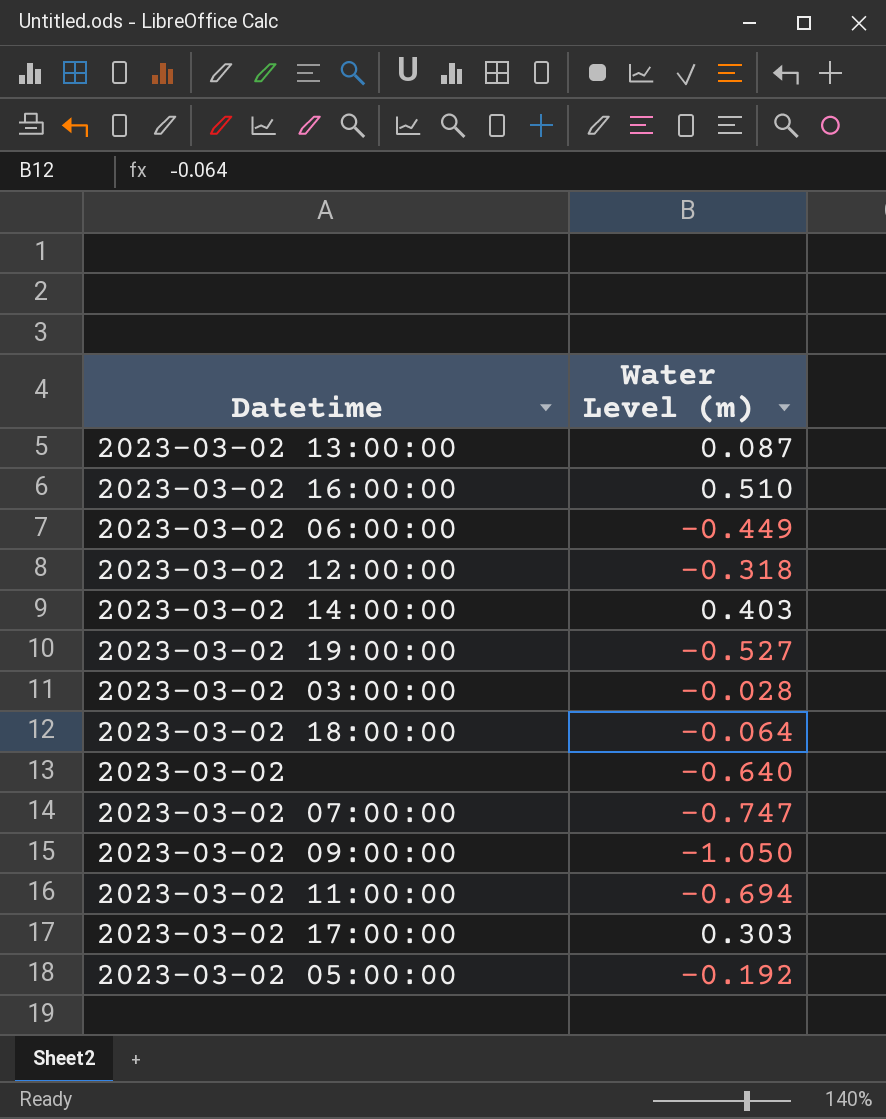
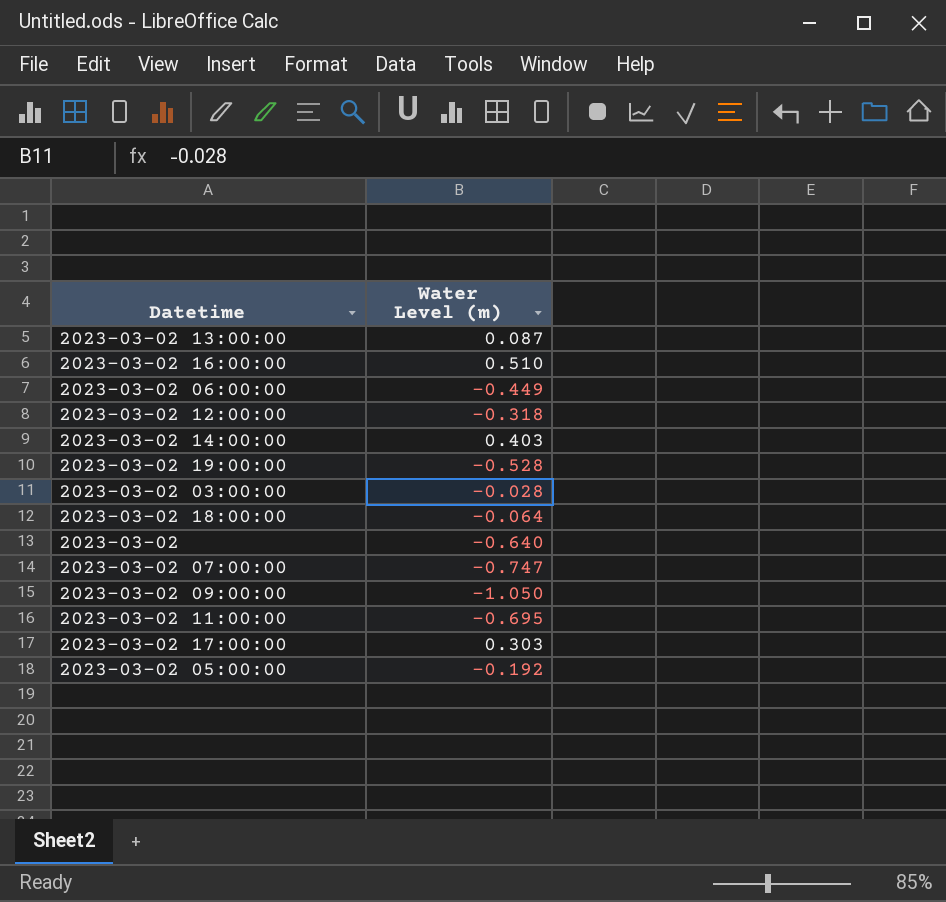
2023-03-02 19:00:00 | Water Level (m): -0.527 -> -0.528
2023-03-02 11:00:00 | Water Level (m): -0.694 -> -0.695

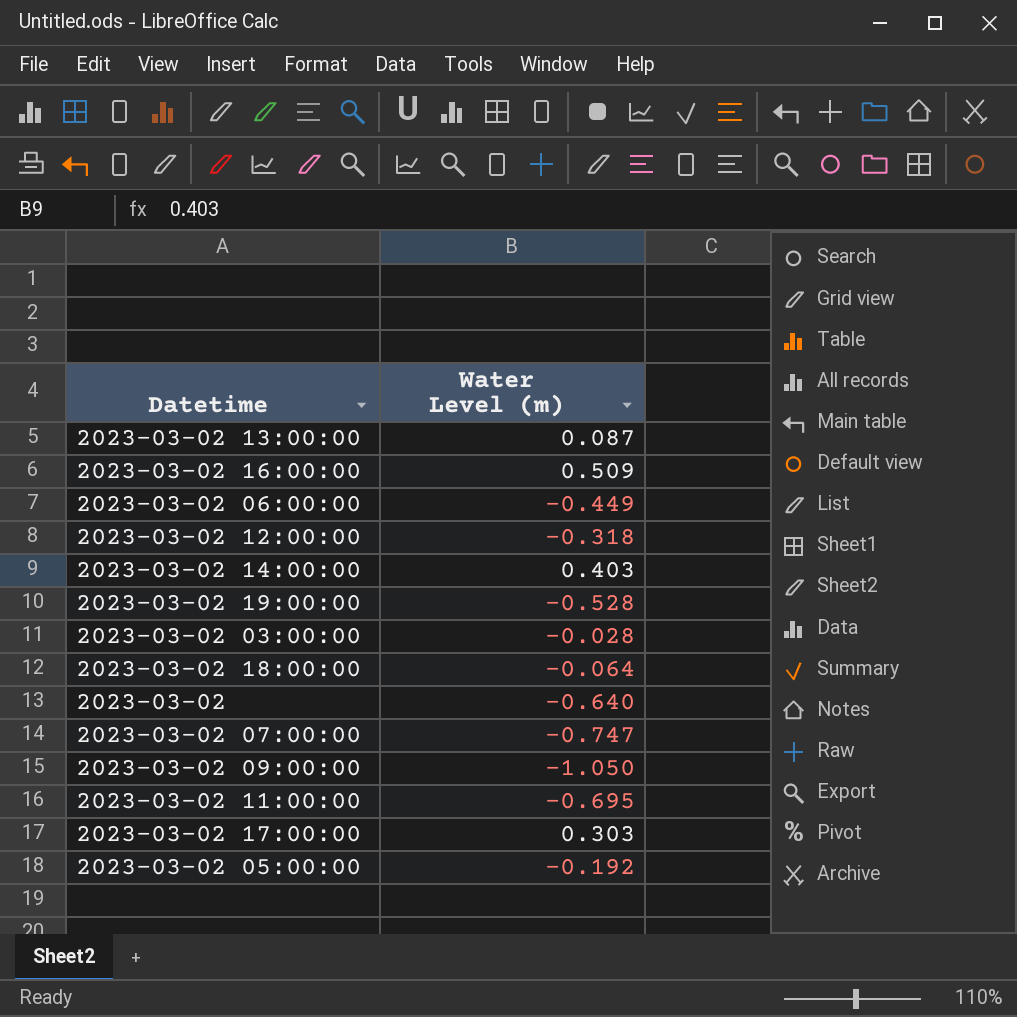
2023-03-02 16:00:00 | Water Level (m): 0.510 -> 0.509

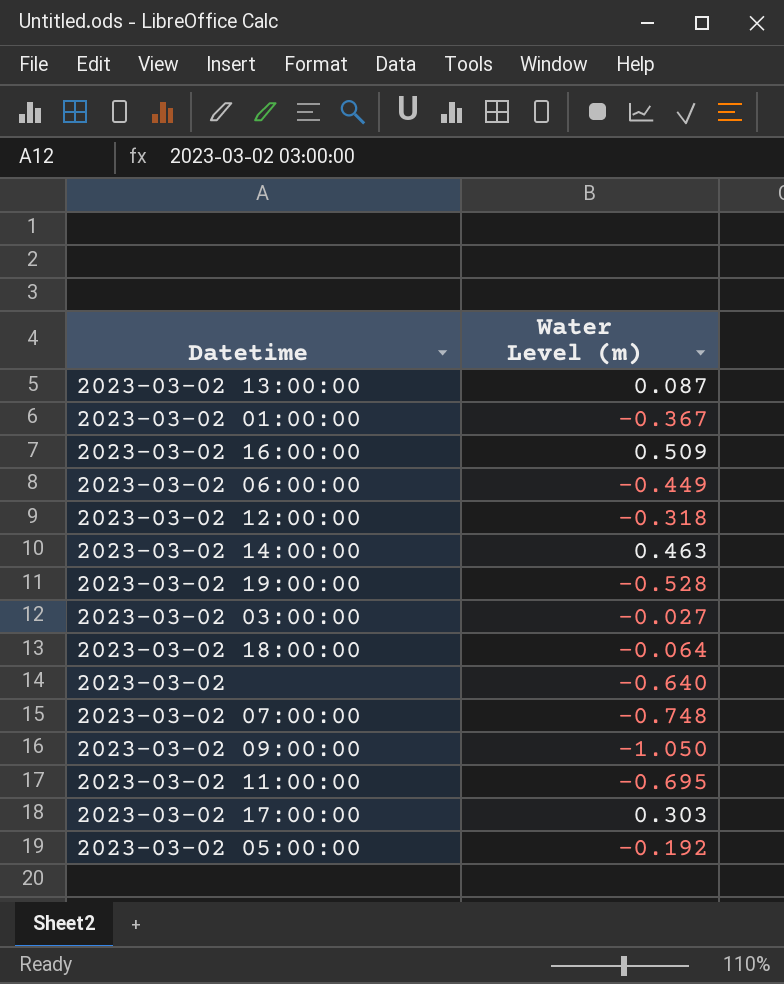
row 2023-03-02 01:00:00: none -> -0.367
2023-03-02 14:00:00 | Water Level (m): 0.403 -> 0.463
2023-03-02 03:00:00 | Water Level (m): -0.028 -> -0.027
2023-03-02 07:00:00 | Water Level (m): -0.747 -> -0.748

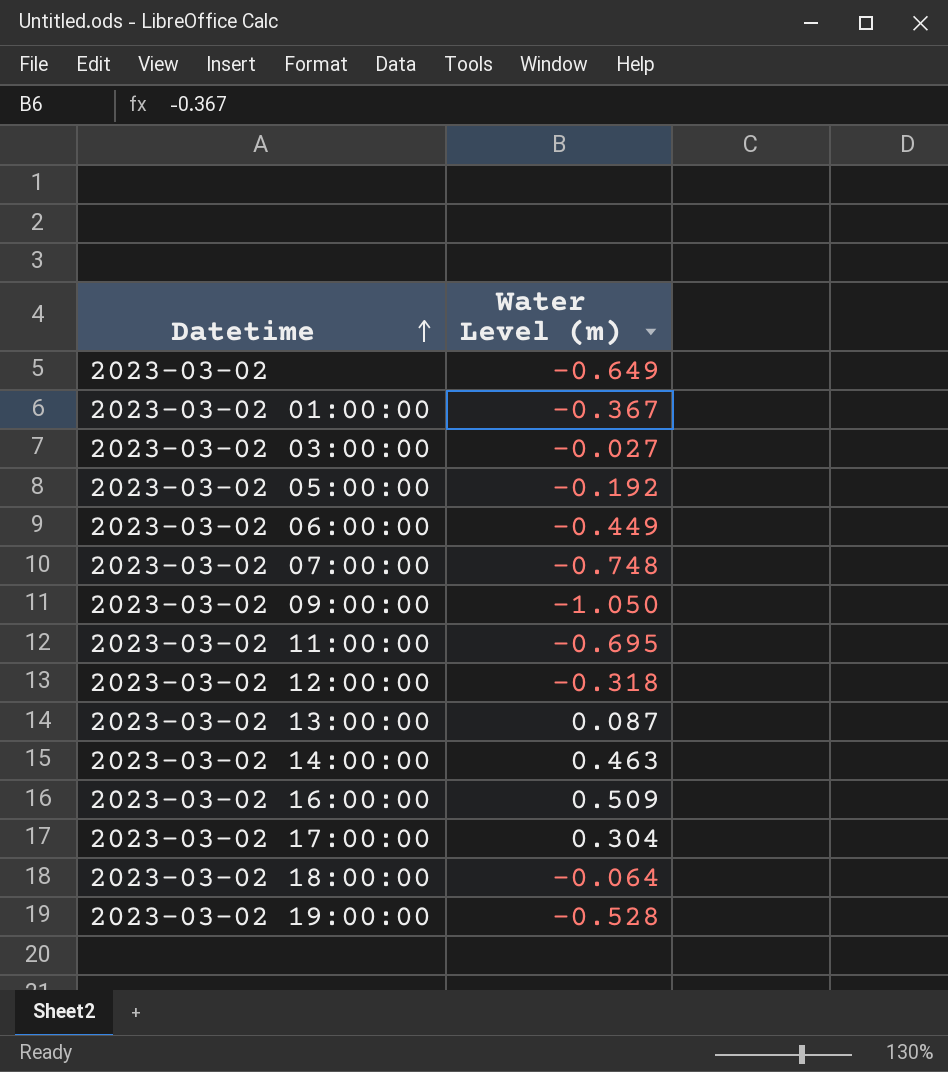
row order: none -> Datetime ascending
2023-03-02 | Water Level (m): -0.640 -> -0.649
2023-03-02 17:00:00 | Water Level (m): 0.303 -> 0.304

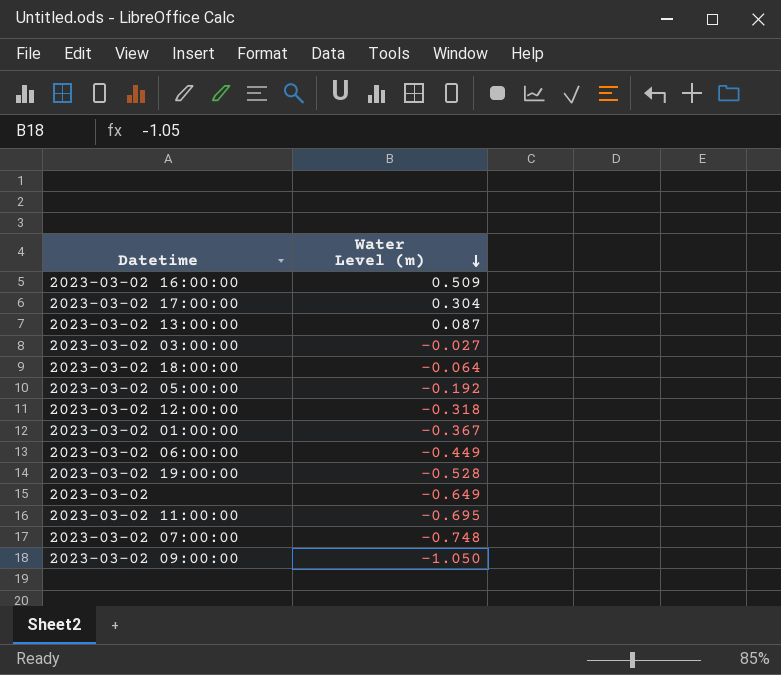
row order: Datetime ascending -> Water Level (m) descending
row 2023-03-02 14:00:00: 0.463 -> none

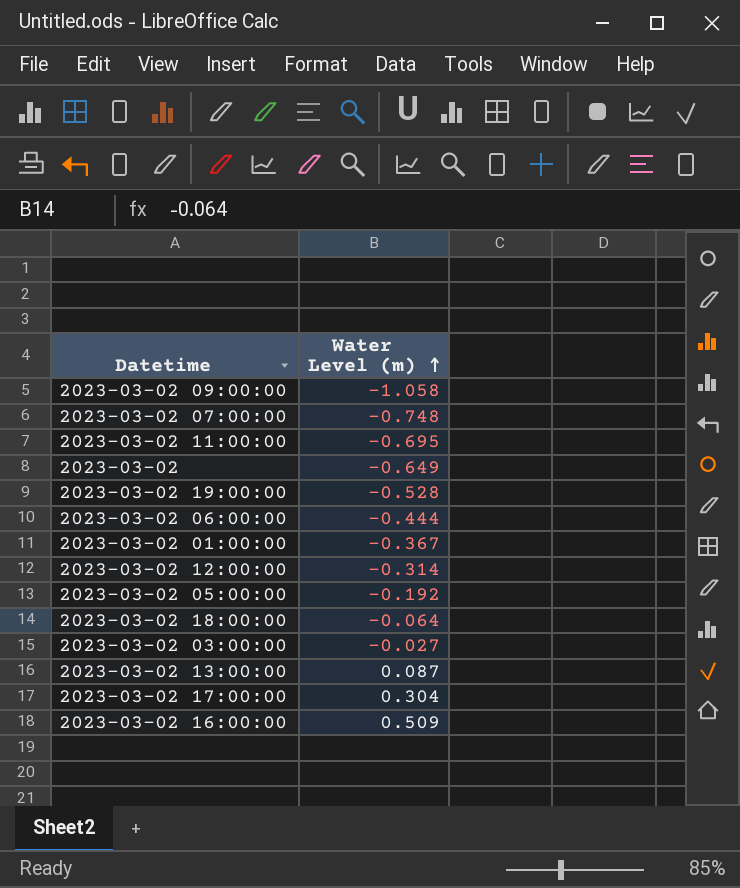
row order: Water Level (m) descending -> Water Level (m) ascending
2023-03-02 09:00:00 | Water Level (m): -1.050 -> -1.058
2023-03-02 06:00:00 | Water Level (m): -0.449 -> -0.444
2023-03-02 12:00:00 | Water Level (m): -0.318 -> -0.314

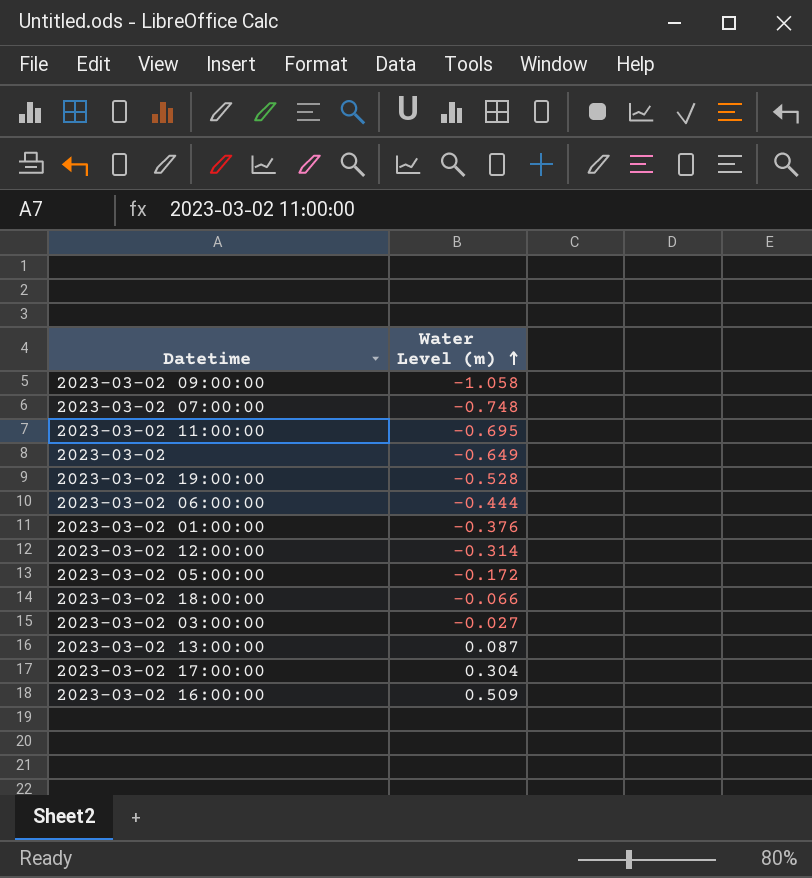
2023-03-02 01:00:00 | Water Level (m): -0.367 -> -0.376
2023-03-02 05:00:00 | Water Level (m): -0.192 -> -0.172
2023-03-02 18:00:00 | Water Level (m): -0.064 -> -0.066

